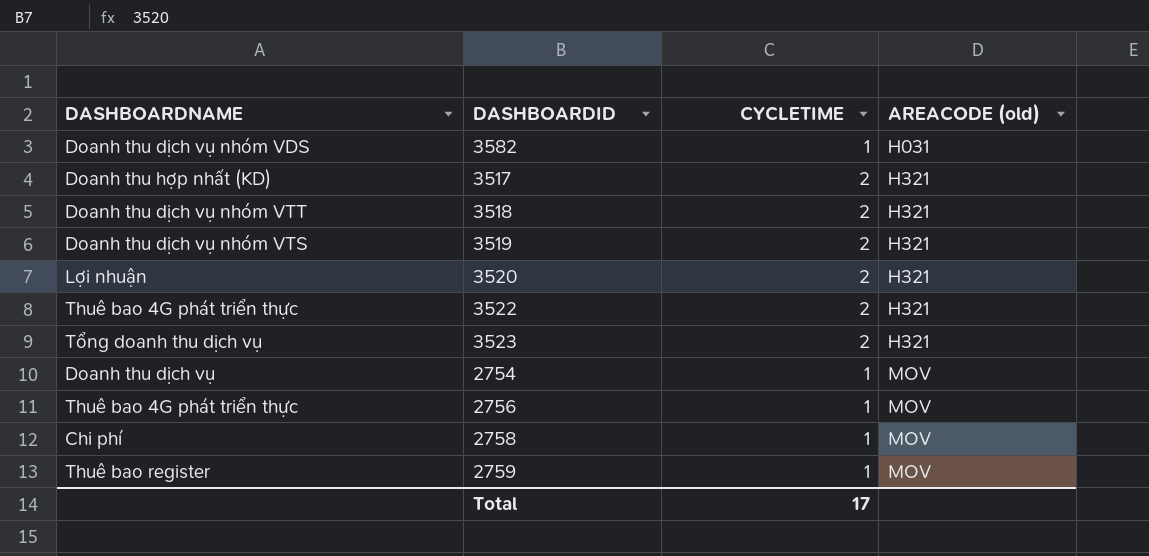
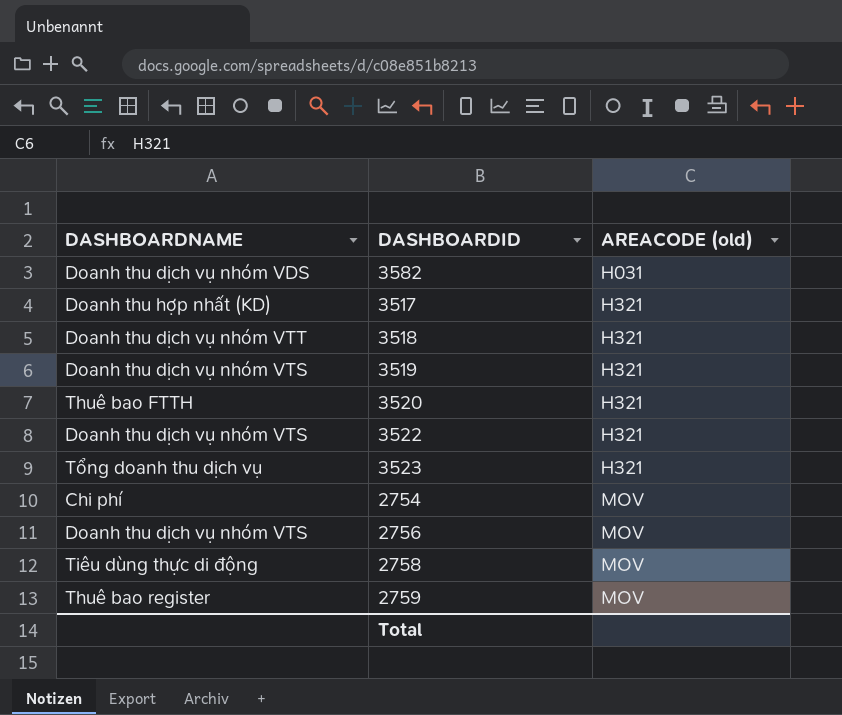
column CYCLETIME | position: 3 -> none
3520 | DASHBOARDNAME: Lợi nhuận -> Thuê bao FTTH
3522 | DASHBOARDNAME: Thuê bao 4G phát triển thực -> Doanh thu dịch vụ nhóm VTS
2754 | DASHBOARDNAME: Doanh thu dịch vụ -> Chi phí
2756 | DASHBOARDNAME: Thuê bao 4G phát triển thực -> Doanh thu dịch vụ nhóm VTS
2758 | DASHBOARDNAME: Chi phí -> Tiêu dùng thực di động

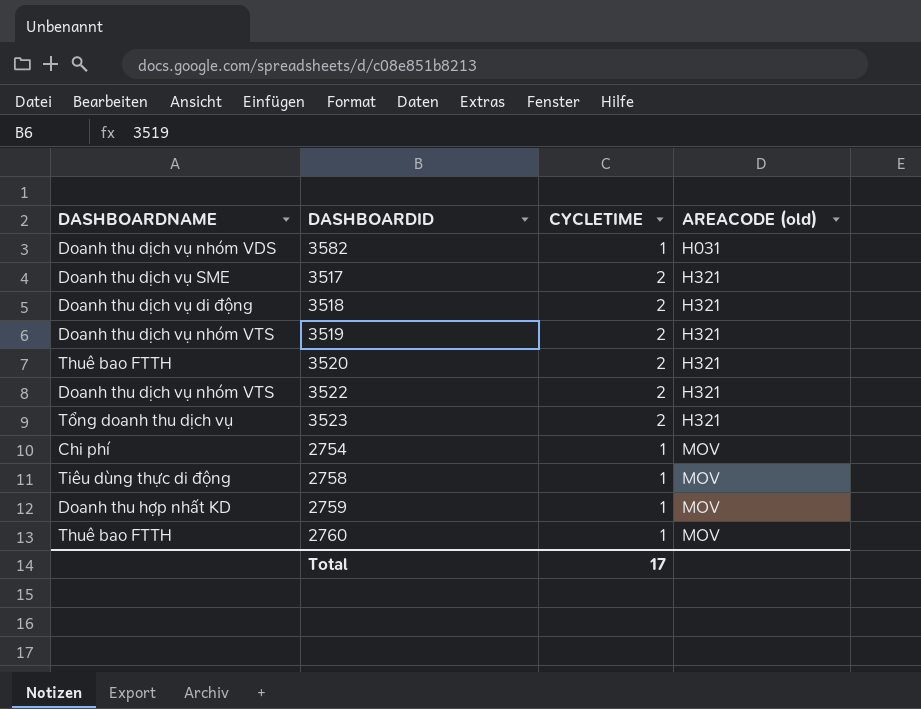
column CYCLETIME | position: none -> 3
row 2756: Doanh thu dịch vụ nhóm VTS | MOV -> none
3517 | DASHBOARDNAME: Doanh thu hợp nhất (KD) -> Doanh thu dịch vụ SME
3518 | DASHBOARDNAME: Doanh thu dịch vụ nhóm VTT -> Doanh thu dịch vụ di động
2759 | DASHBOARDNAME: Thuê bao register -> Doanh thu hợp nhất KD
row 2760: none -> Thuê bao FTTH | 1 | MOV

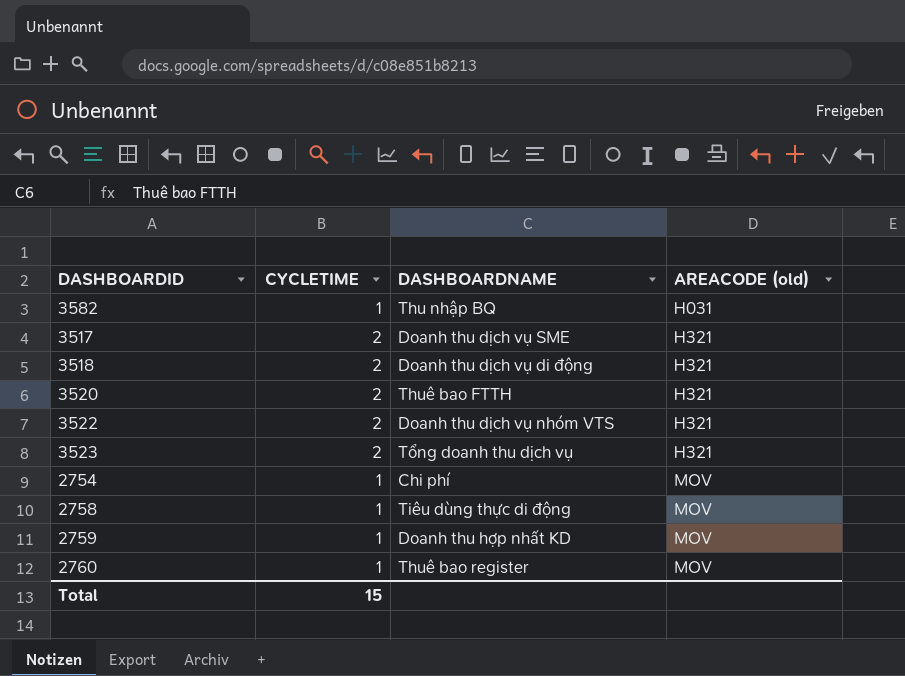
column DASHBOARDNAME | position: 1 -> 3
row 3519: Doanh thu dịch vụ nhóm VTS | 2 | H321 -> none
3582 | DASHBOARDNAME: Doanh thu dịch vụ nhóm VDS -> Thu nhập BQ
2760 | DASHBOARDNAME: Thuê bao FTTH -> Thuê bao register
Total | CYCLETIME: 17 -> 15

